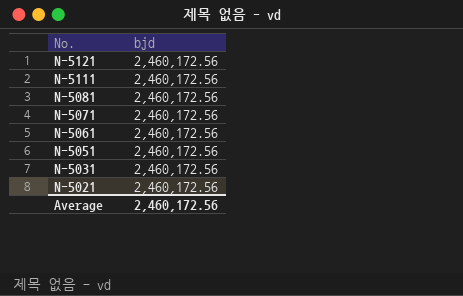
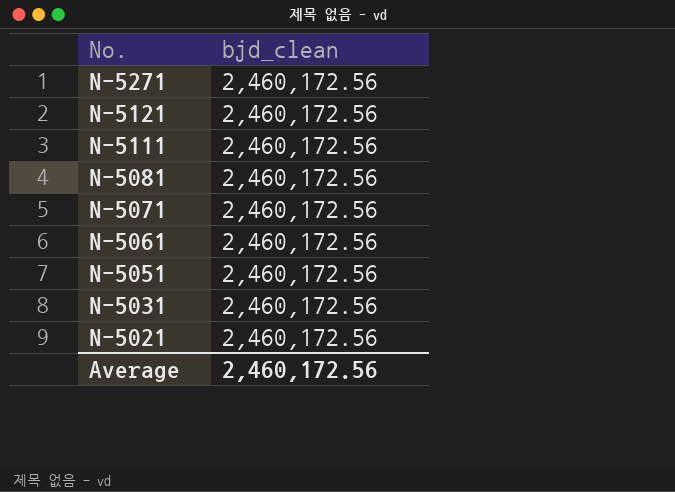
column name: bjd -> bjd_clean
row N-5271: none -> 2,460,172.56

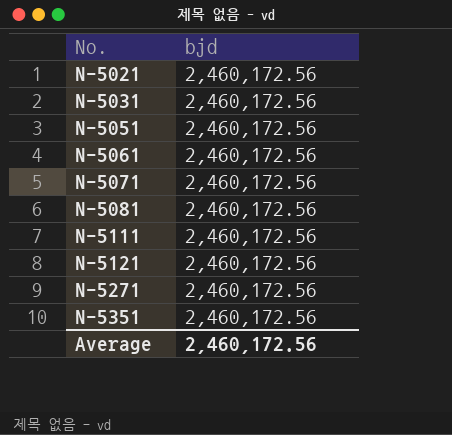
row order: No. descending -> No. ascending
column name: bjd_clean -> bjd
row N-5351: none -> 2,460,172.56

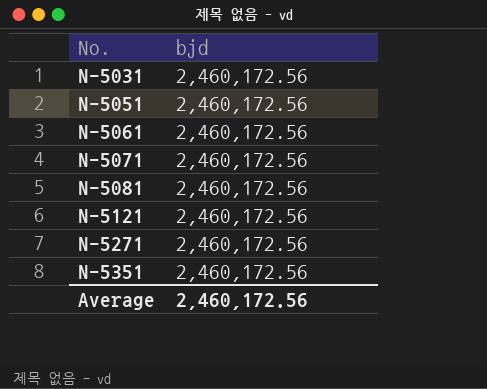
row N-5021: 2,460,172.56 -> none
row N-5111: 2,460,172.56 -> none

